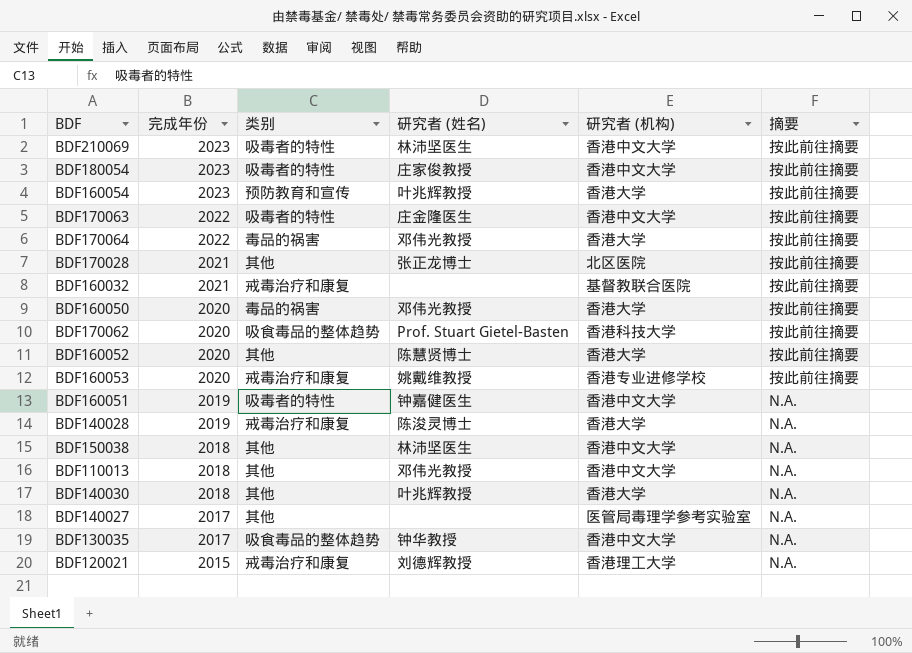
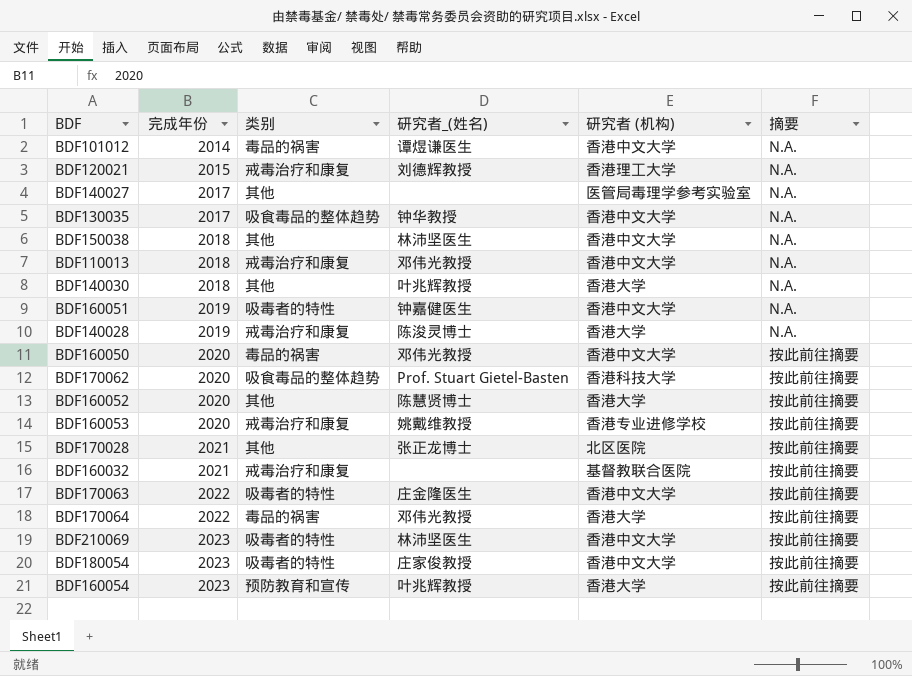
row order: 完成年份 descending -> 完成年份 ascending
column name: 研究者 (姓名) -> 研究者_(姓名)
row BDF101012: none -> 2014 | 毒品的祸害 | 谭煜谦医生 | 香港中文大学 | N.A.
BDF110013 | 类别: 其他 -> 戒毒治疗和康复
BDF160050 | 研究者 (机构): 香港大学 -> 香港中文大学

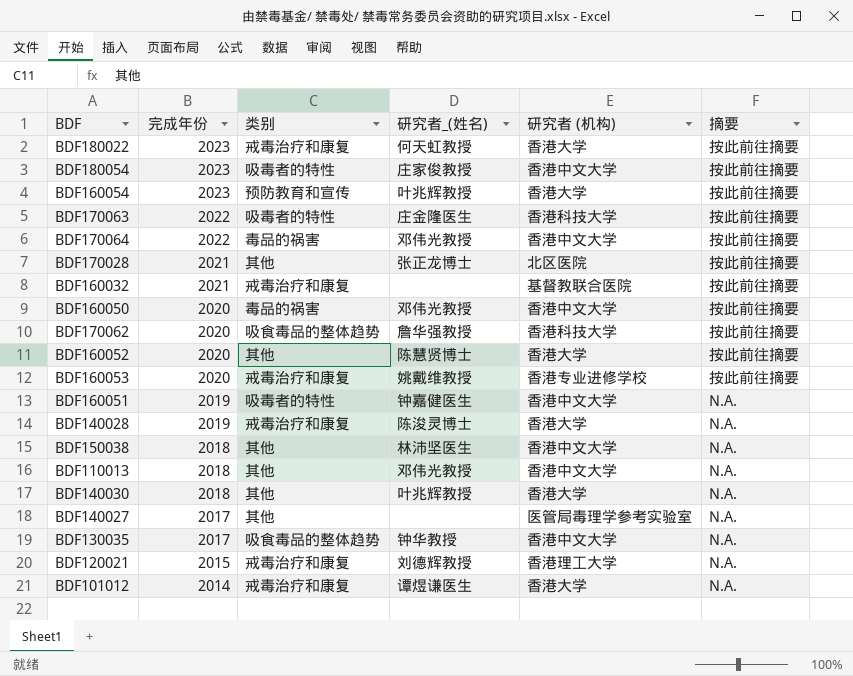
row order: 完成年份 ascending -> 完成年份 descending
row BDF210069: 2023 | 吸毒者的特性 | 林沛坚医生 | 香港中文大学 | 按此前往摘要 -> none
row BDF180022: none -> 2023 | 戒毒治疗和康复 | 何天虹教授 | 香港大学 | 按此前往摘要
BDF170063 | 研究者 (机构): 香港中文大学 -> 香港科技大学
BDF170064 | 研究者 (机构): 香港大学 -> 香港中文大学
BDF170062 | 研究者_(姓名): Prof. Stuart Gietel-Basten -> 詹华强教授
BDF110013 | 类别: 戒毒治疗和康复 -> 其他
BDF101012 | 类别: 毒品的祸害 -> 戒毒治疗和康复
BDF101012 | 研究者 (机构): 香港中文大学 -> 香港大学

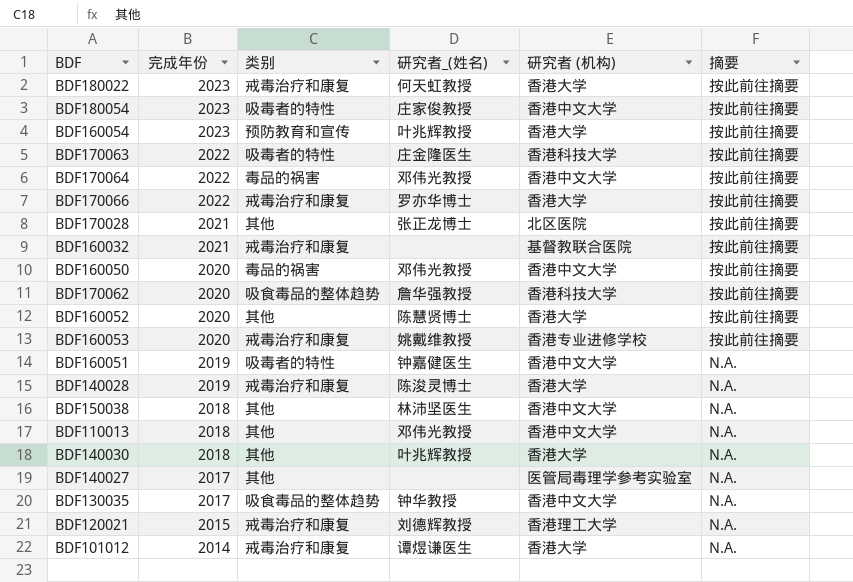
row BDF170066: none -> 2022 | 戒毒治疗和康复 | 罗亦华博士 | 香港大学 | 按此前往摘要

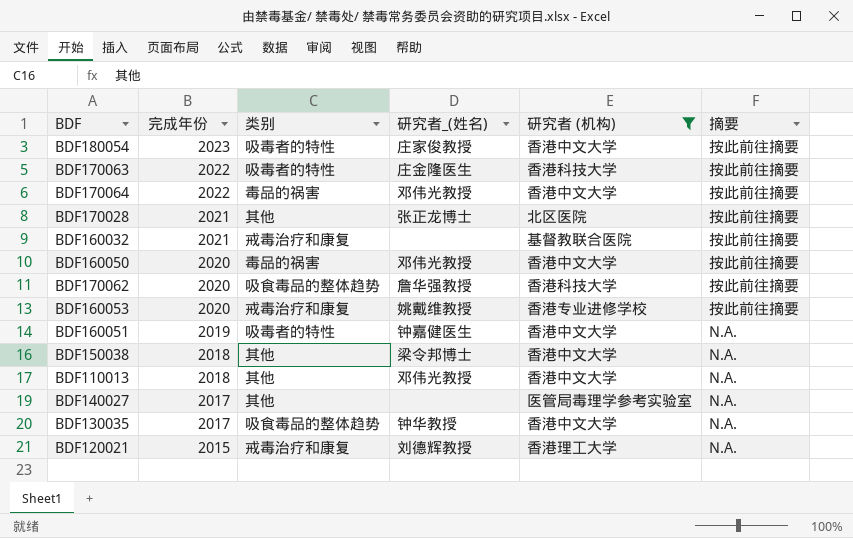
filter: none -> 研究者 (机构) != 香港大学
BDF150038 | 研究者_(姓名): 林沛坚医生 -> 梁令邦博士

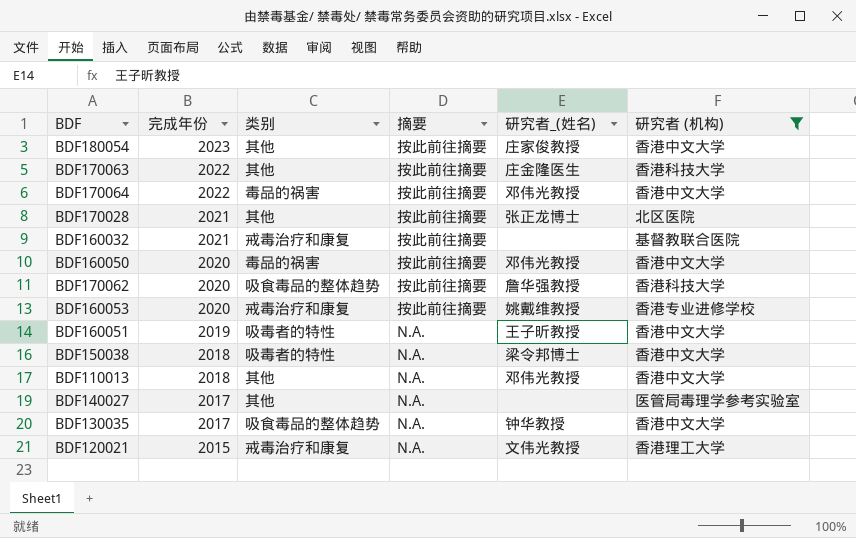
column 摘要 | position: 6 -> 4
BDF180054 | 类别: 吸毒者的特性 -> 其他
BDF170063 | 类别: 吸毒者的特性 -> 其他
BDF160051 | 研究者_(姓名): 钟嘉健医生 -> 王子昕教授
BDF150038 | 类别: 其他 -> 吸毒者的特性
BDF120021 | 研究者_(姓名): 刘德辉教授 -> 文伟光教授

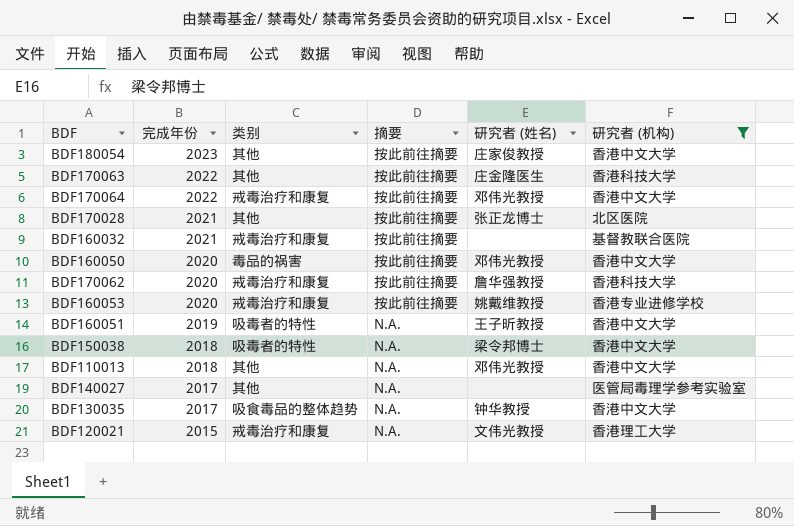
column name: 研究者_(姓名) -> 研究者 (姓名)
BDF170064 | 类别: 毒品的祸害 -> 戒毒治疗和康复
BDF170062 | 类别: 吸食毒品的整体趋势 -> 戒毒治疗和康复

